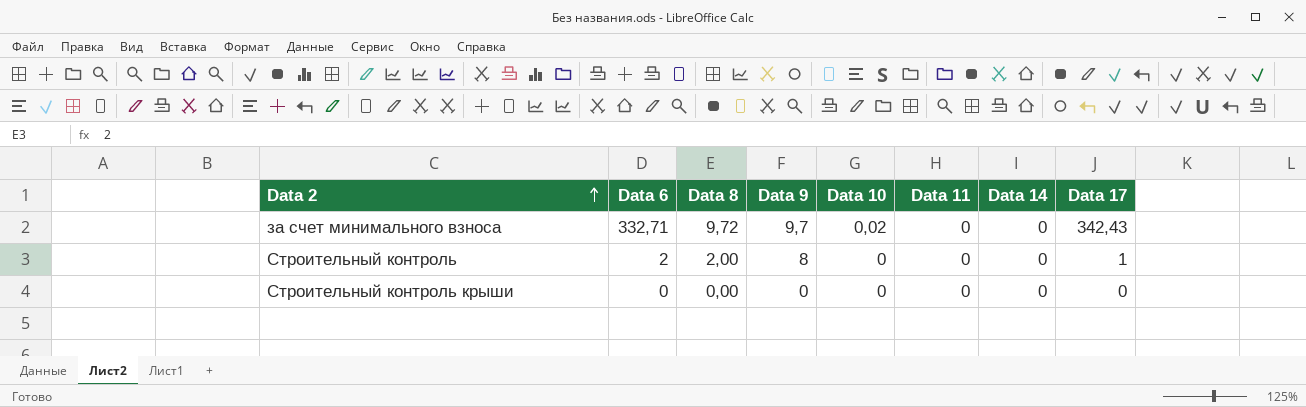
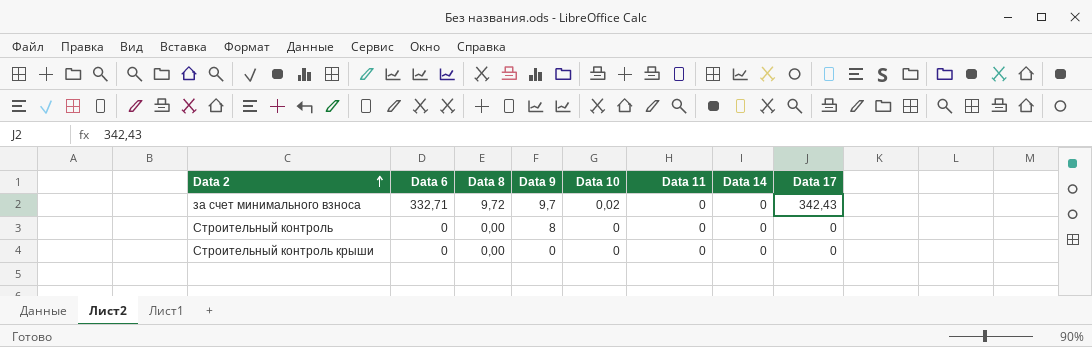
Строительный контроль | Data 6: 2 -> 0
Строительный контроль | Data 8: 2,00 -> 0,00
Строительный контроль | Data 17: 1 -> 0

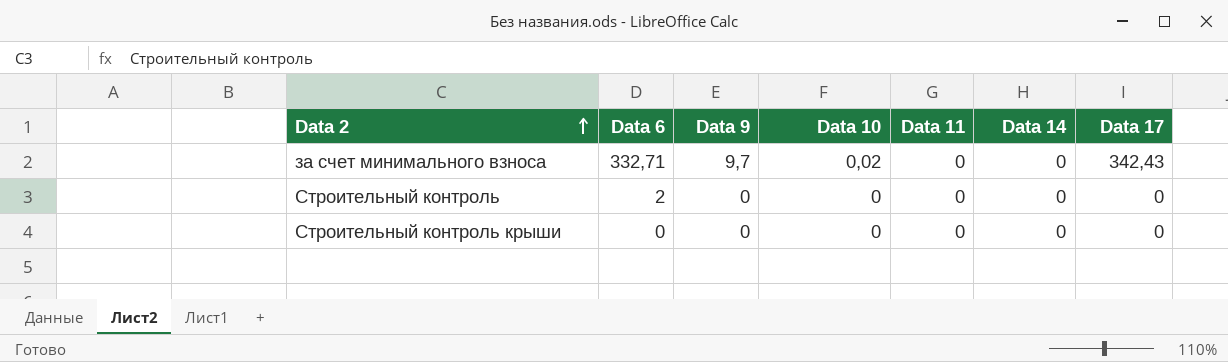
column Data 8 | position: 3 -> none
Строительный контроль | Data 6: 0 -> 2
Строительный контроль | Data 9: 8 -> 0

